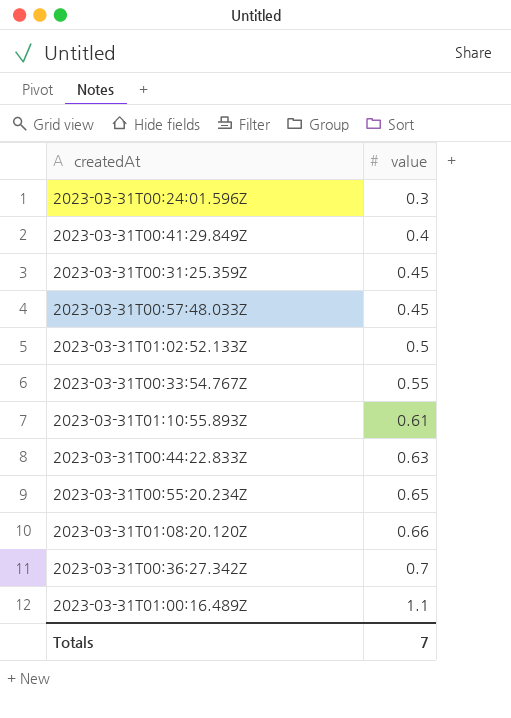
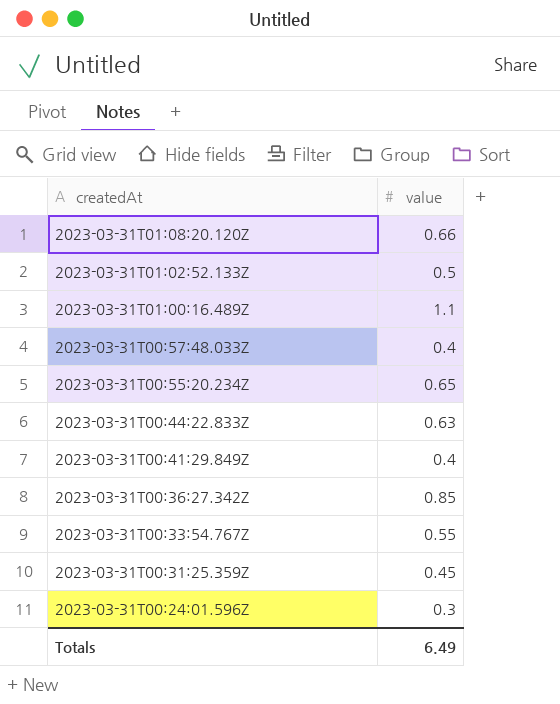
row order: value ascending -> createdAt descending
row 2023-03-31T01:10:55.893Z: 0.61 -> none
2023-03-31T00:57:48.033Z | value: 0.45 -> 0.4
2023-03-31T00:36:27.342Z | value: 0.7 -> 0.85
Totals | value: 7 -> 6.49

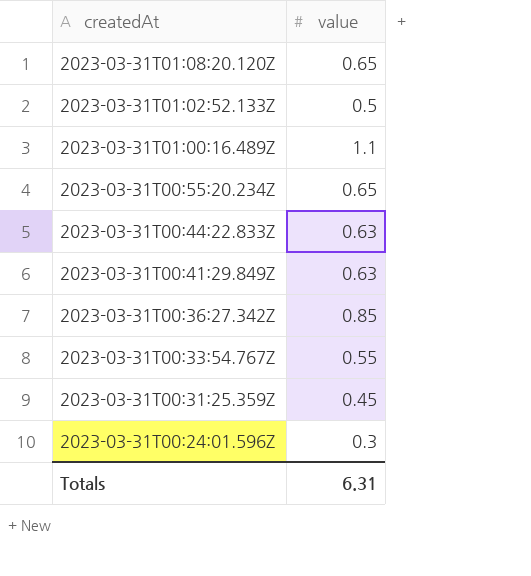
row 2023-03-31T00:57:48.033Z: 0.4 -> none
2023-03-31T01:08:20.120Z | value: 0.66 -> 0.65
2023-03-31T00:41:29.849Z | value: 0.4 -> 0.63
Totals | value: 6.49 -> 6.31

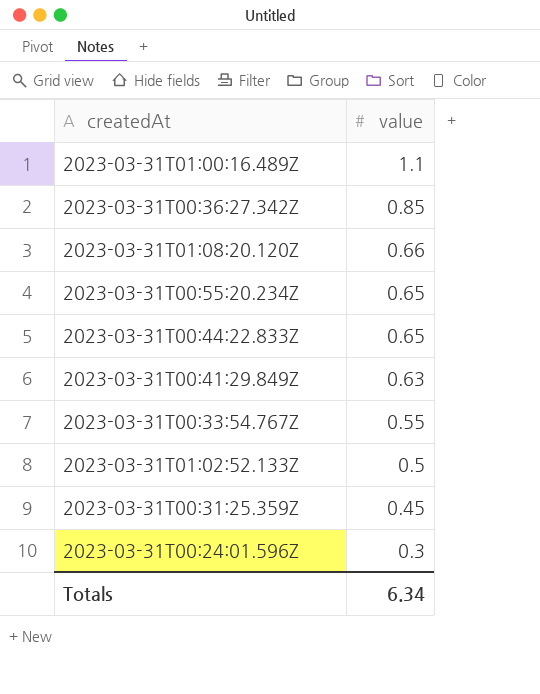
row order: createdAt descending -> value descending
2023-03-31T01:08:20.120Z | value: 0.65 -> 0.66
2023-03-31T00:44:22.833Z | value: 0.63 -> 0.65
Totals | value: 6.31 -> 6.34

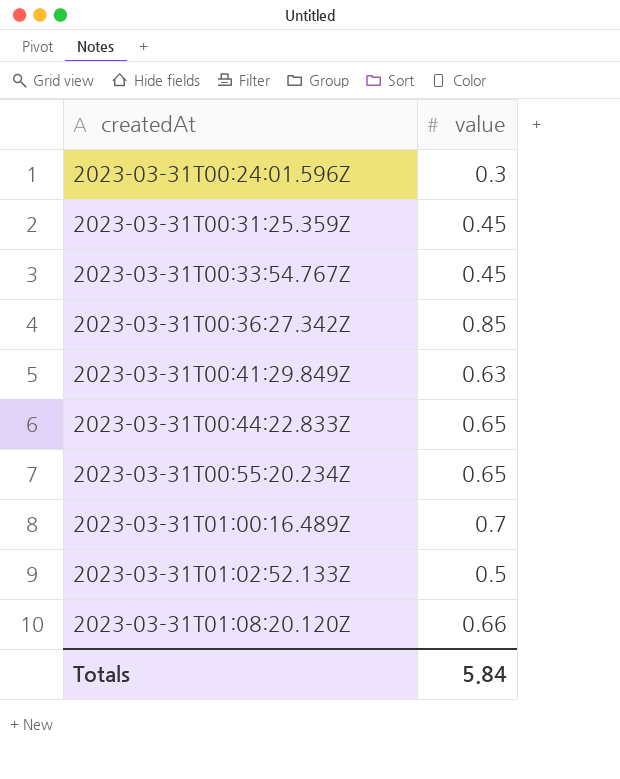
row order: value descending -> createdAt ascending
2023-03-31T00:33:54.767Z | value: 0.55 -> 0.45
2023-03-31T01:00:16.489Z | value: 1.1 -> 0.7
Totals | value: 6.34 -> 5.84

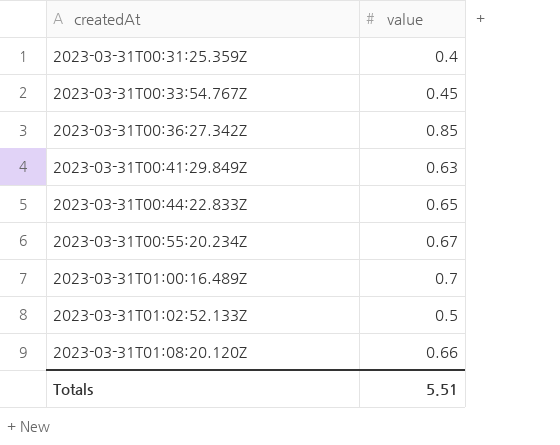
row 2023-03-31T00:24:01.596Z: 0.3 -> none
2023-03-31T00:31:25.359Z | value: 0.45 -> 0.4
2023-03-31T00:55:20.234Z | value: 0.65 -> 0.67
Totals | value: 5.84 -> 5.51

